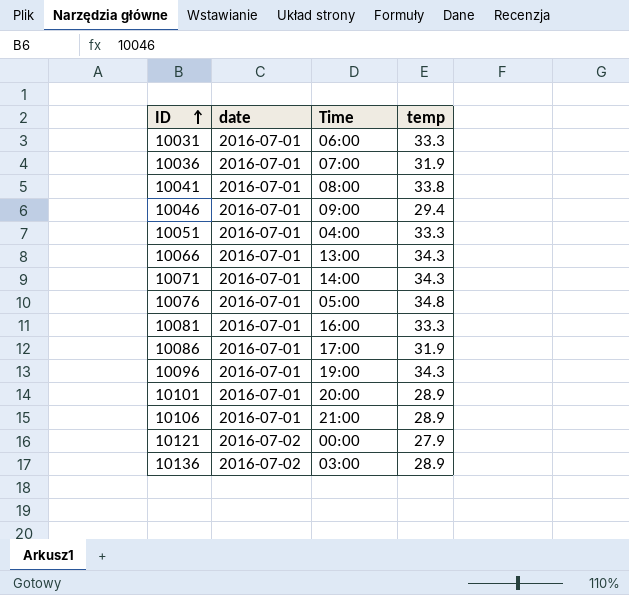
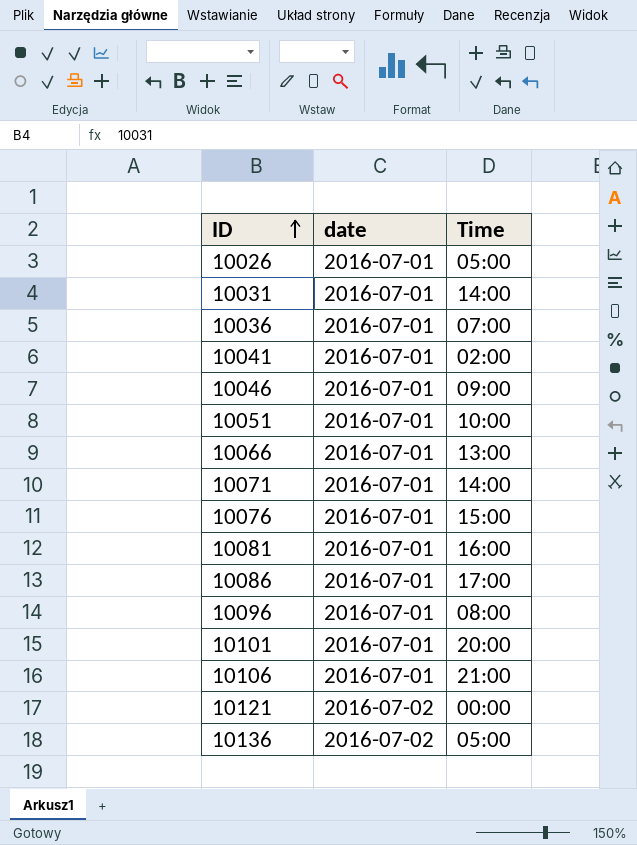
column temp | position: 4 -> none
row 10026: none -> 2016-07-01 | 05:00
10031 | Time: 06:00 -> 14:00
10041 | Time: 08:00 -> 02:00
10051 | Time: 04:00 -> 10:00
10076 | Time: 05:00 -> 15:00
10096 | Time: 19:00 -> 08:00
10136 | Time: 03:00 -> 05:00

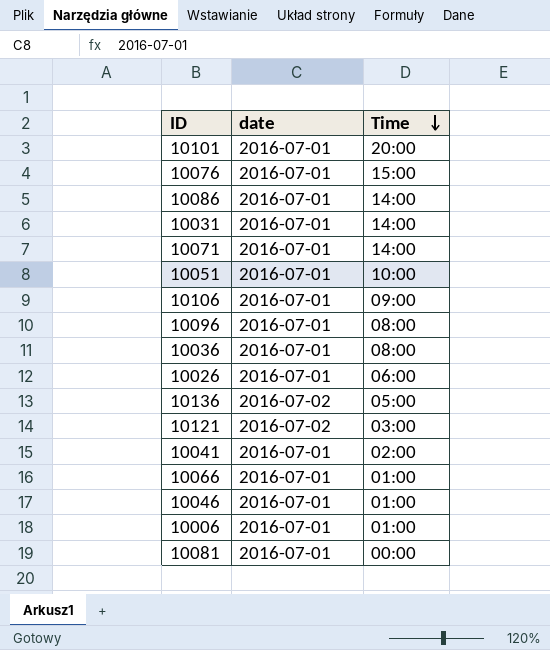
row order: ID ascending -> Time descending
10086 | Time: 17:00 -> 14:00
10106 | Time: 21:00 -> 09:00
10036 | Time: 07:00 -> 08:00
10026 | Time: 05:00 -> 06:00
10121 | Time: 00:00 -> 03:00
10066 | Time: 13:00 -> 01:00
10046 | Time: 09:00 -> 01:00
row 10006: none -> 2016-07-01 | 01:00
10081 | Time: 16:00 -> 00:00

